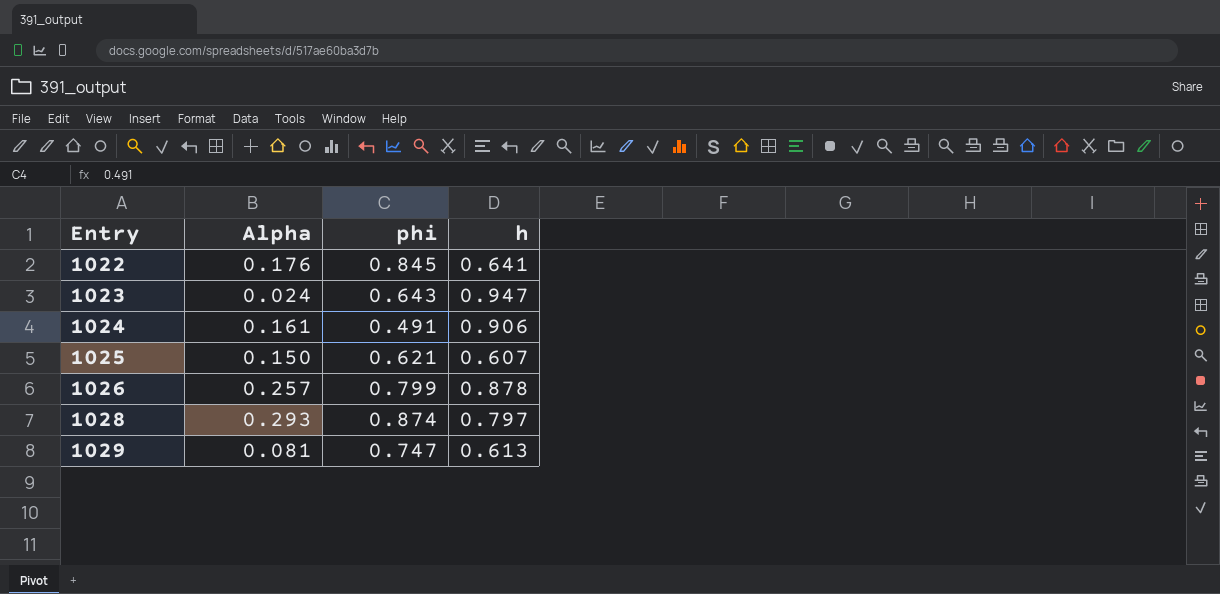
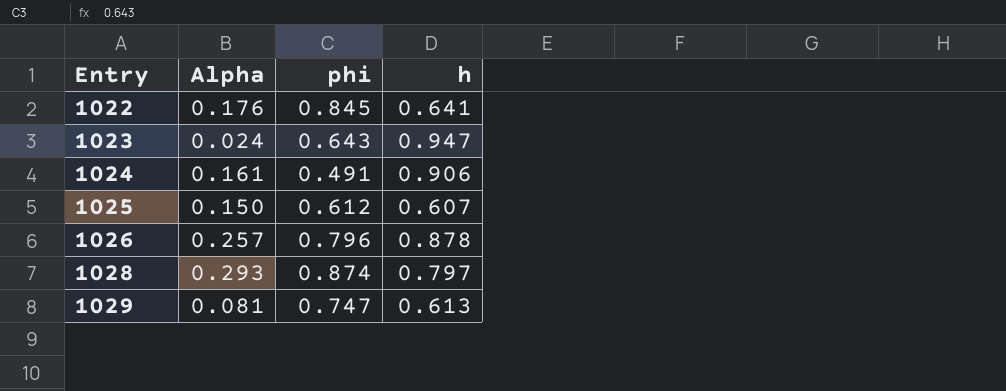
1025 | phi: 0.621 -> 0.612
1026 | phi: 0.799 -> 0.796

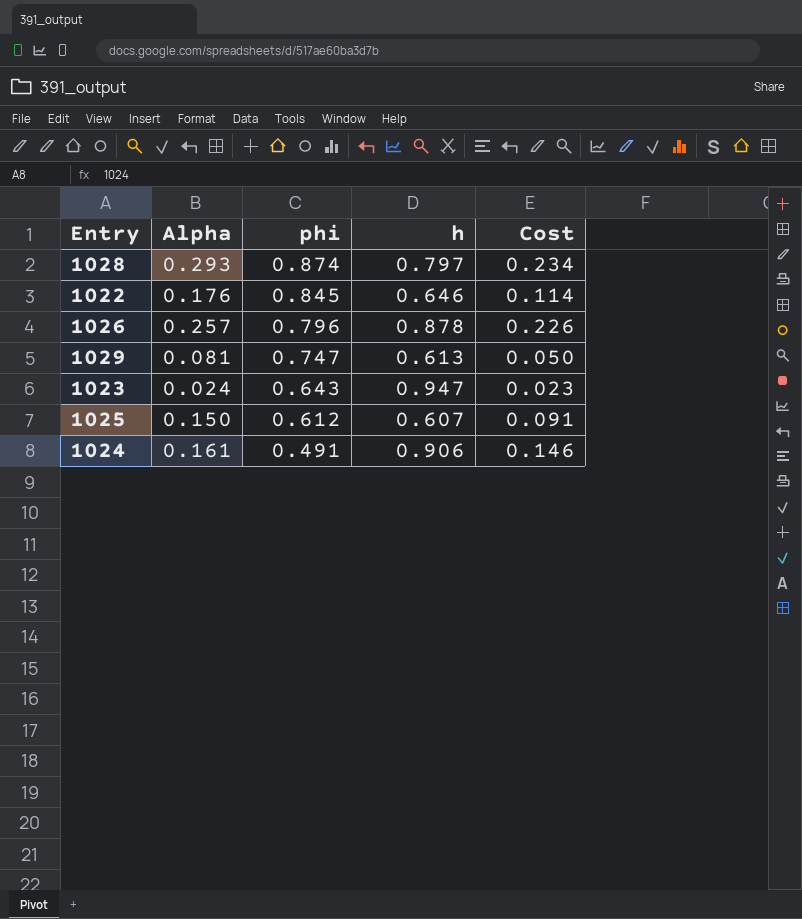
row order: Entry ascending -> phi descending
column Cost | formula: none -> [Alpha] * [h]
1022 | h: 0.641 -> 0.646

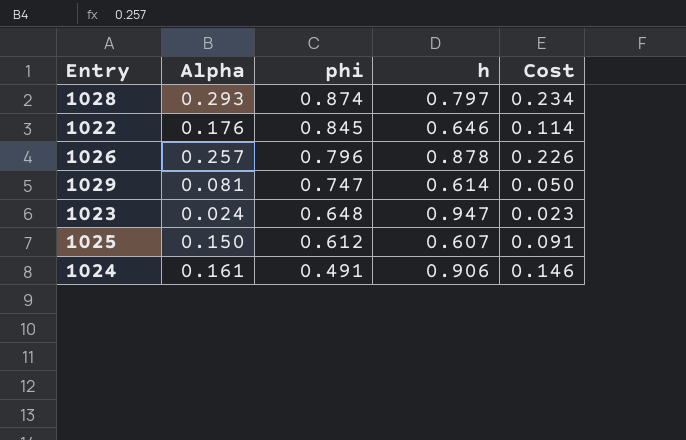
1029 | h: 0.613 -> 0.614
1023 | phi: 0.643 -> 0.648

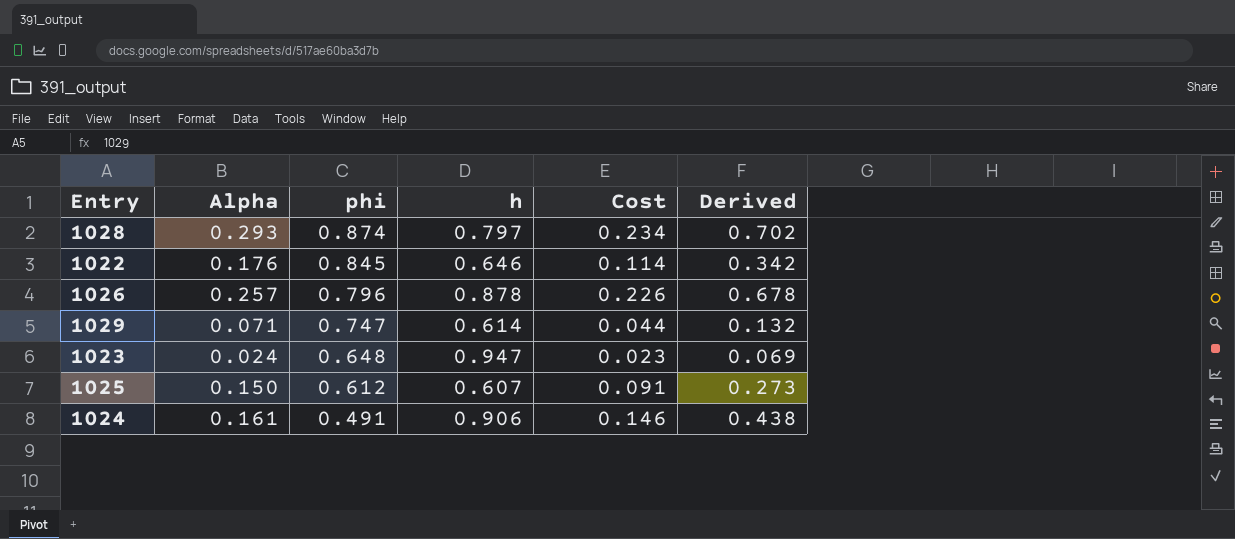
column Derived | formula: none -> [Cost] * 3
1029 | Alpha: 0.081 -> 0.071
1029 | Cost: 0.050 -> 0.044

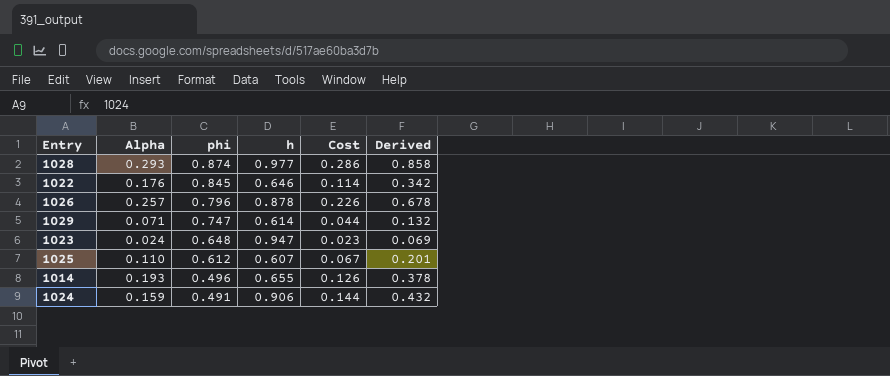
1028 | h: 0.797 -> 0.977
1028 | Cost: 0.234 -> 0.286
1028 | Derived: 0.702 -> 0.858
1025 | Alpha: 0.150 -> 0.110
1025 | Cost: 0.091 -> 0.067
1025 | Derived: 0.273 -> 0.201
row 1014: none -> 0.193 | 0.496 | 0.655 | 0.126 | 0.378
1024 | Alpha: 0.161 -> 0.159
1024 | Cost: 0.146 -> 0.144
1024 | Derived: 0.438 -> 0.432

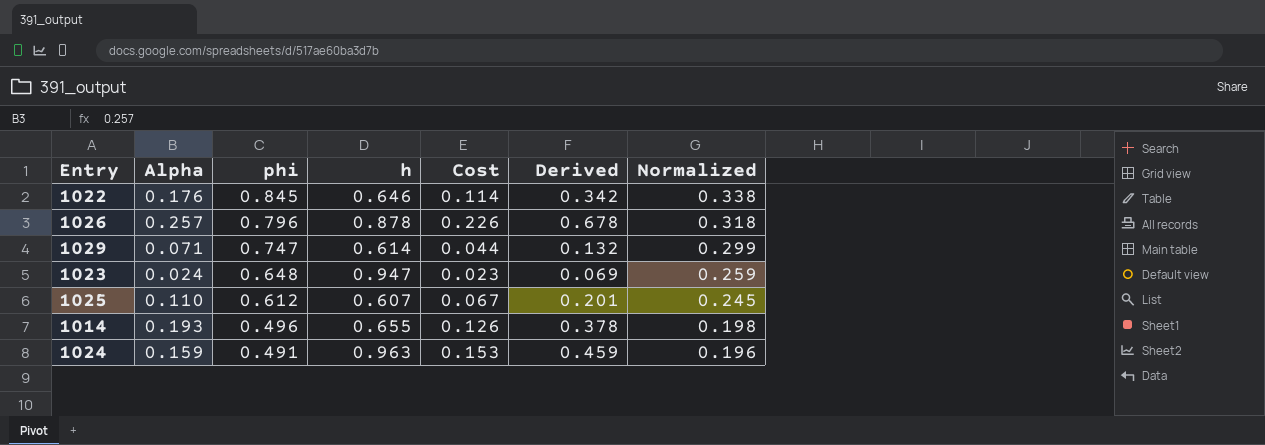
column Normalized | formula: none -> [phi] * 0.4
row 1028: 0.293 | 0.874 | 0.977 | 0.286 | 0.858 -> none
1024 | h: 0.906 -> 0.963
1024 | Cost: 0.144 -> 0.153
1024 | Derived: 0.432 -> 0.459

